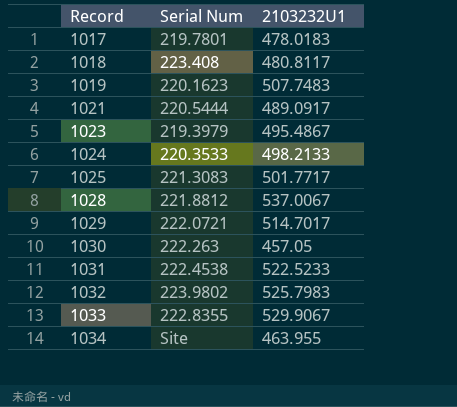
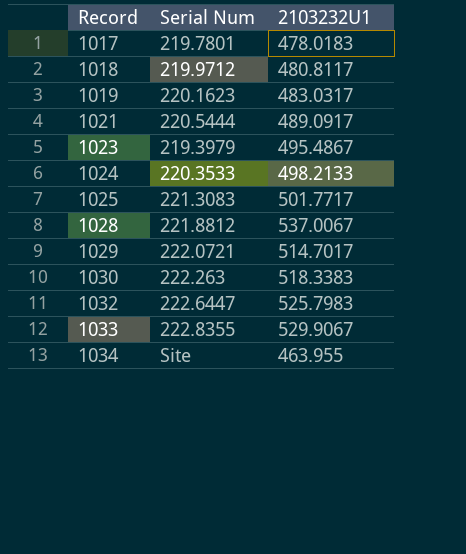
row 1031: 222.4538 | 522.5233 -> none
1018 | Serial Num: 223.408 -> 219.9712
1019 | 2103232U1: 507.7483 -> 483.0317
1030 | 2103232U1: 457.05 -> 518.3383
1032 | Serial Num: 223.9802 -> 222.6447

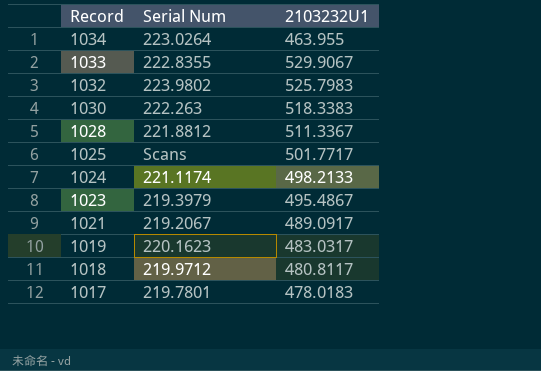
row order: Record ascending -> Record descending
row 1029: 222.0721 | 514.7017 -> none
1034 | Serial Num: Site -> 223.0264
1032 | Serial Num: 222.6447 -> 223.9802
1028 | 2103232U1: 537.0067 -> 511.3367
1025 | Serial Num: 221.3083 -> Scans
1024 | Serial Num: 220.3533 -> 221.1174
1021 | Serial Num: 220.5444 -> 219.2067

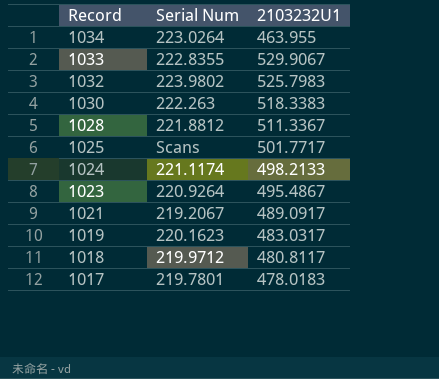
1023 | Serial Num: 219.3979 -> 220.9264

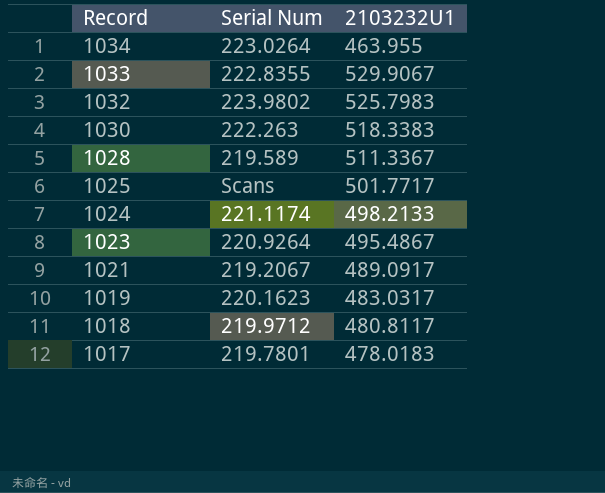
1028 | Serial Num: 221.8812 -> 219.589

